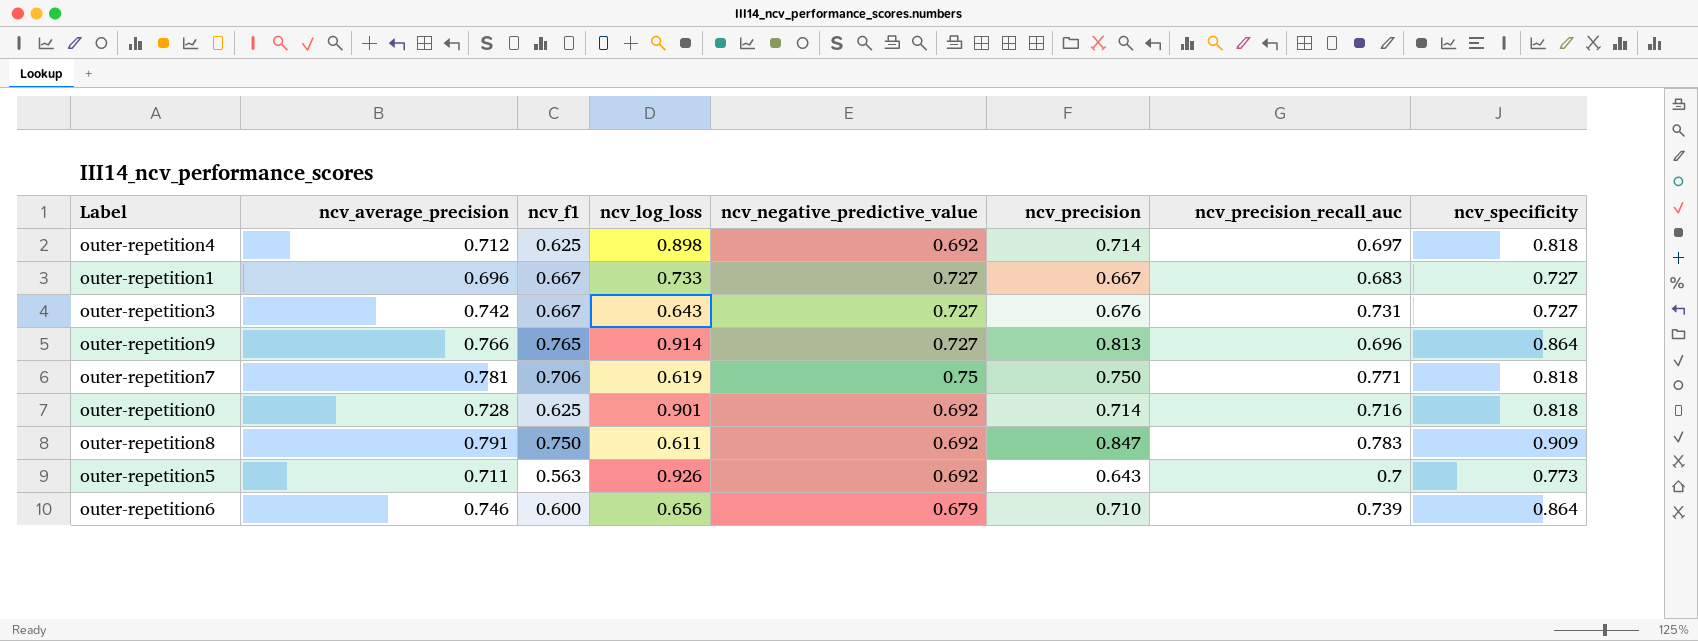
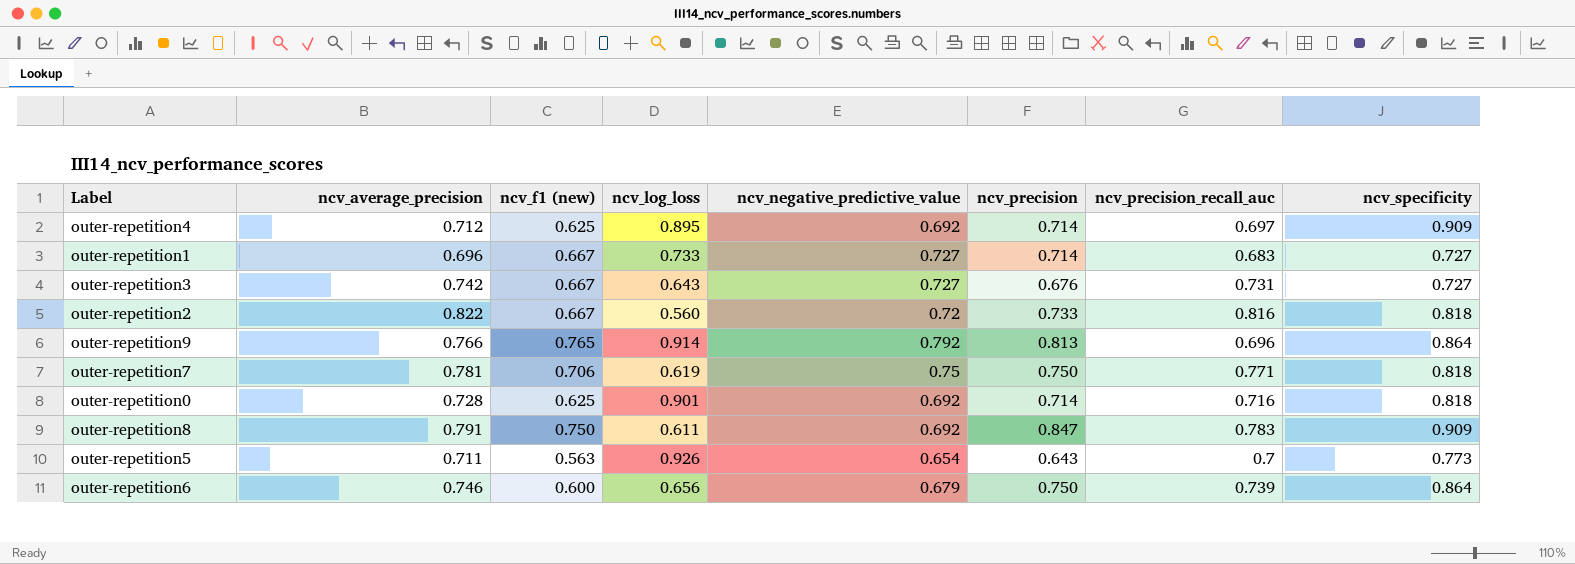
column name: ncv_f1 -> ncv_f1 (new)
outer-repetition4 | ncv_log_loss: 0.898 -> 0.895
outer-repetition4 | ncv_specificity: 0.818 -> 0.909
outer-repetition1 | ncv_precision: 0.667 -> 0.714
row outer-repetition2: none -> 0.822 | 0.667 | 0.560 | 0.72 | 0.733 | 0.816 | 0.818
outer-repetition9 | ncv_negative_predictive_value: 0.727 -> 0.792
outer-repetition5 | ncv_negative_predictive_value: 0.692 -> 0.654
outer-repetition6 | ncv_precision: 0.710 -> 0.750

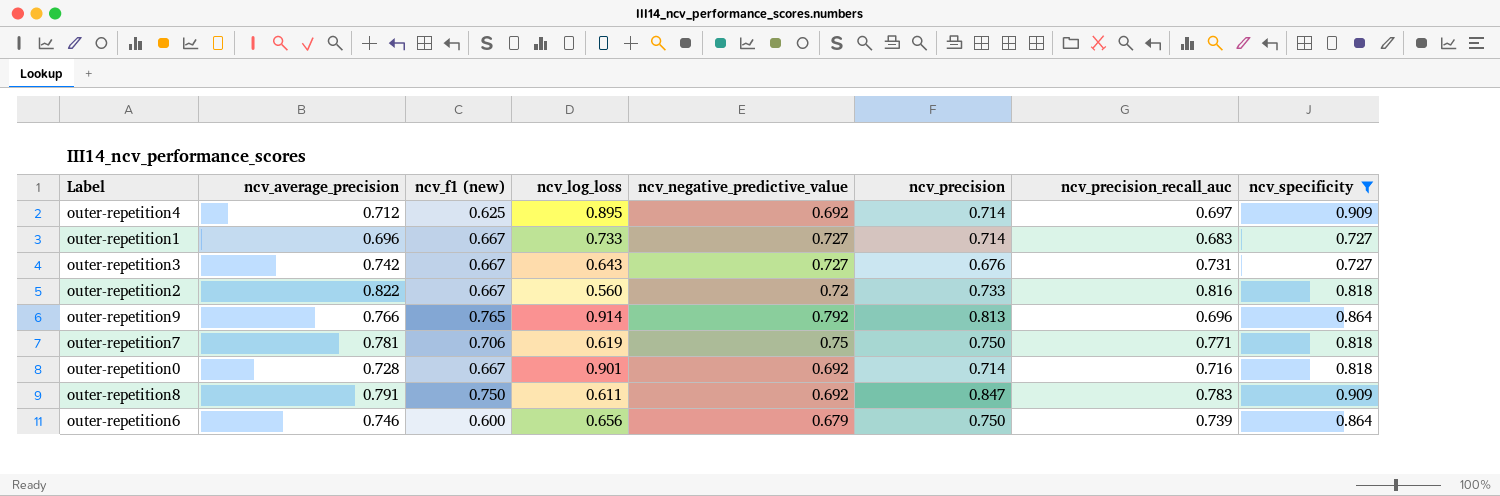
filter: none -> ncv_specificity != 0.773
outer-repetition0 | ncv_f1 (new): 0.625 -> 0.667

